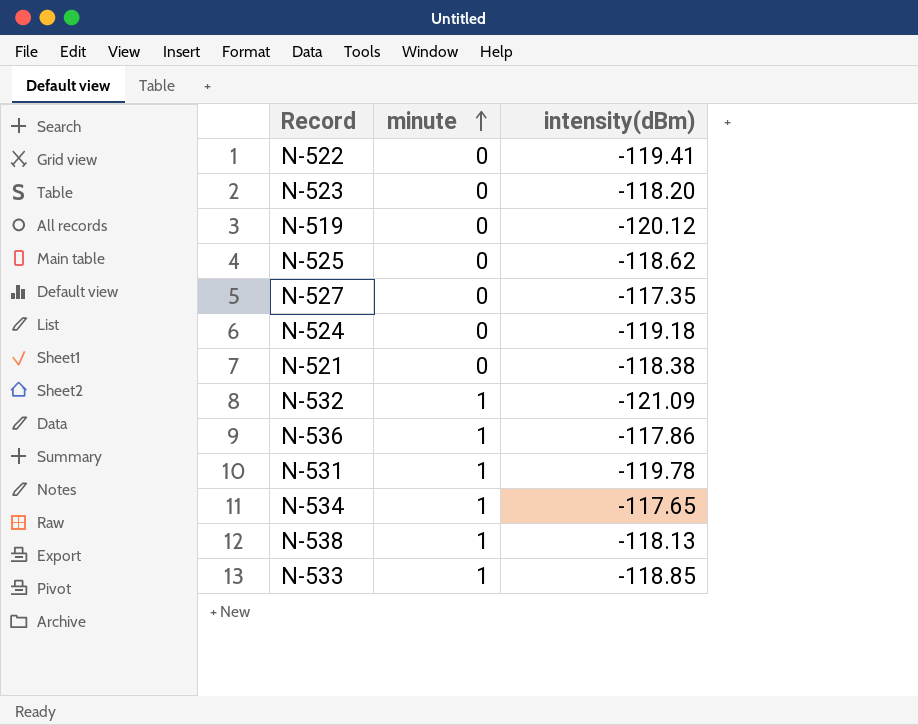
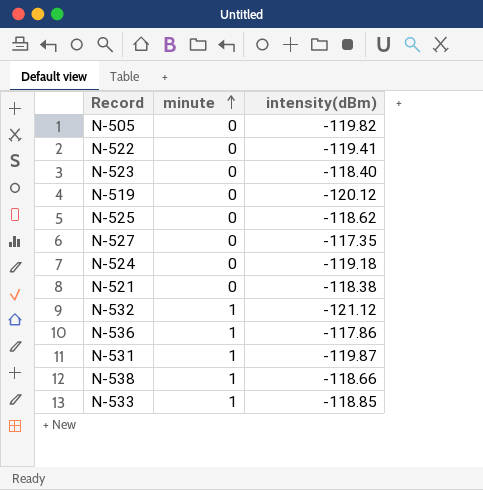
row N-534: 1 | -117.65 -> none
row N-505: none -> 0 | -119.82
N-523 | intensity(dBm): -118.20 -> -118.40
N-532 | intensity(dBm): -121.09 -> -121.12
N-531 | intensity(dBm): -119.78 -> -119.87
N-538 | intensity(dBm): -118.13 -> -118.66

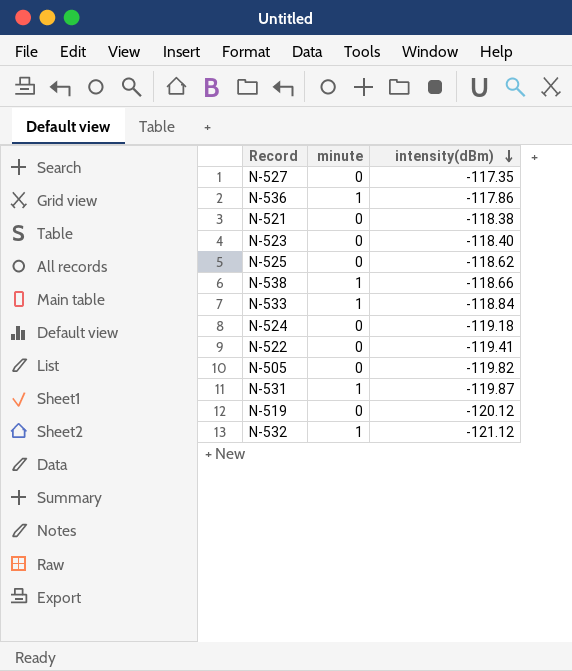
row order: minute ascending -> intensity(dBm) descending
N-533 | intensity(dBm): -118.85 -> -118.84

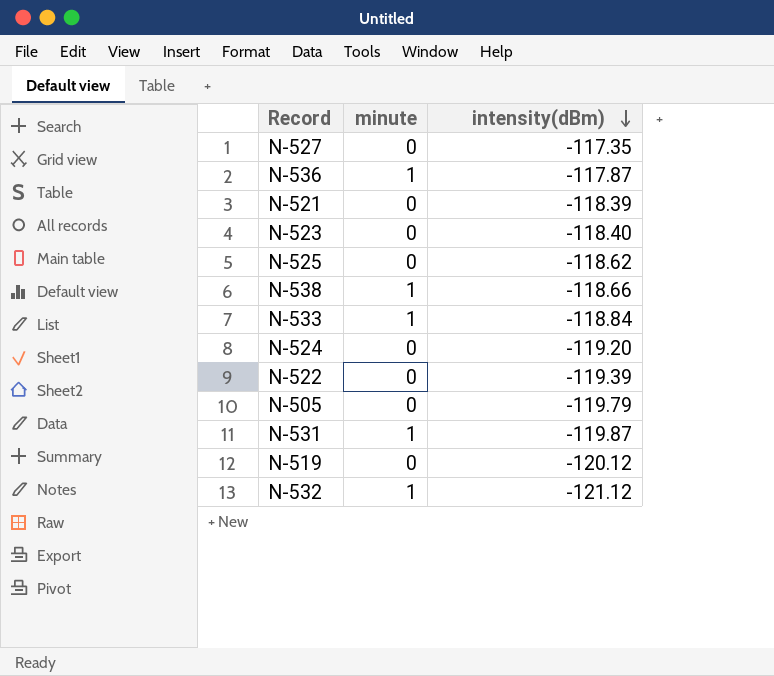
N-536 | intensity(dBm): -117.86 -> -117.87
N-521 | intensity(dBm): -118.38 -> -118.39
N-524 | intensity(dBm): -119.18 -> -119.20
N-522 | intensity(dBm): -119.41 -> -119.39
N-505 | intensity(dBm): -119.82 -> -119.79

